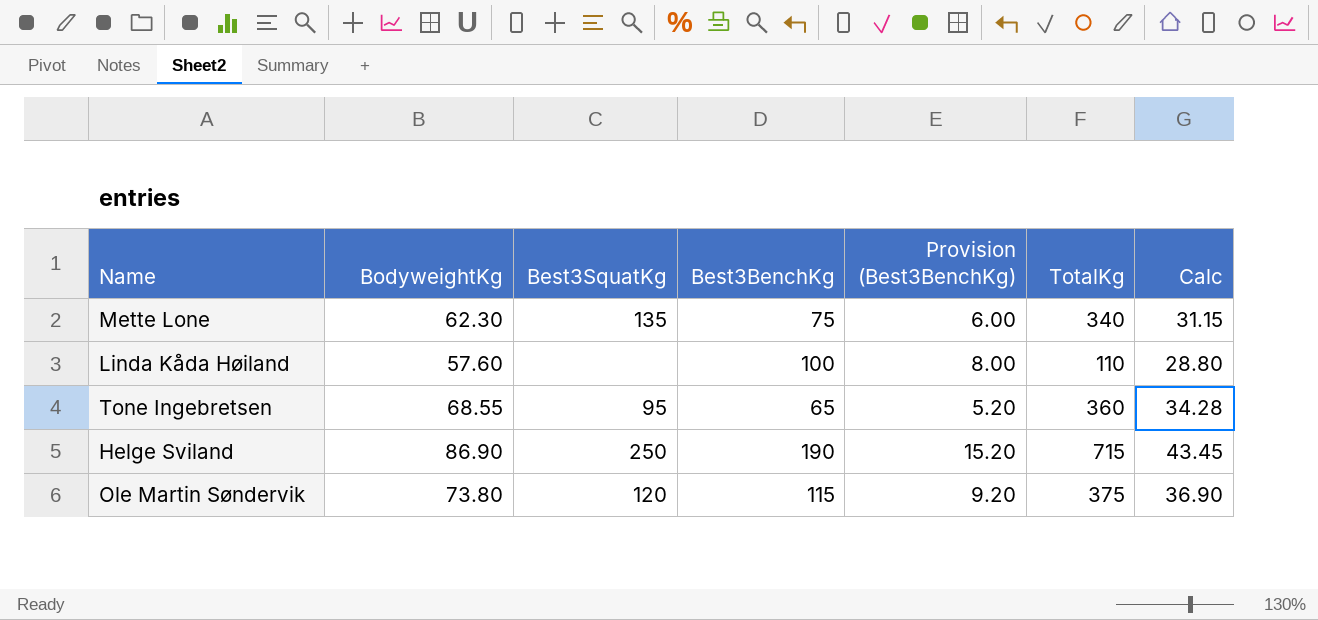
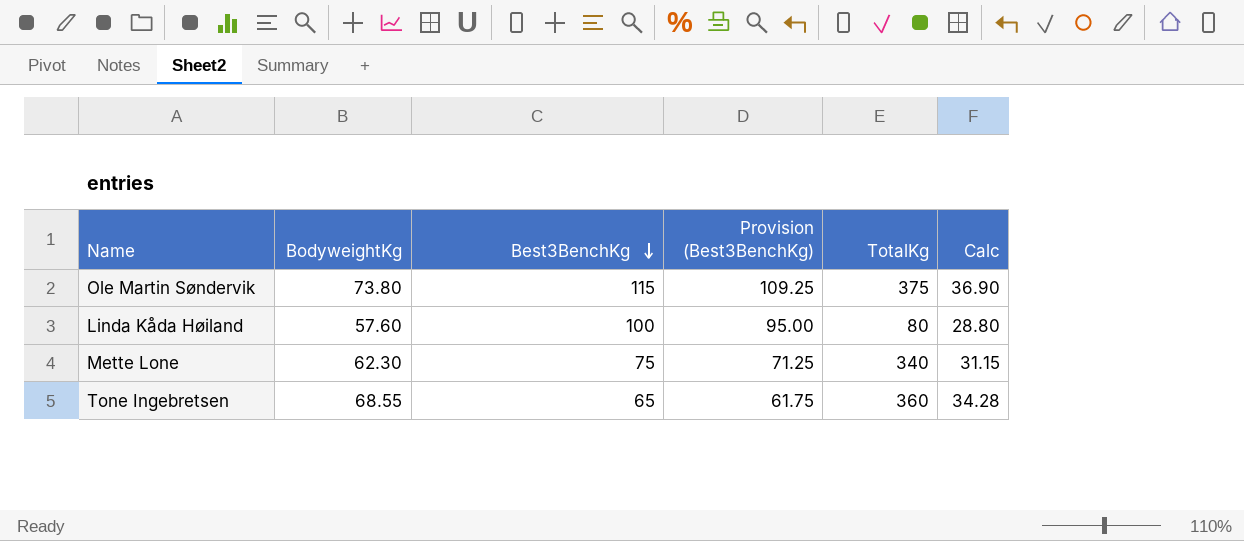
row order: none -> Best3BenchKg descending
column Best3SquatKg | position: 3 -> none
column Provision (Best3BenchKg) | formula: [Best3BenchKg] * 0.08 -> [Best3BenchKg] * 0.95
row Helge Sviland: 86.90 | 250 | 190 | 15.20 | 715 | 43.45 -> none
Linda Kåda Høiland | TotalKg: 110 -> 80

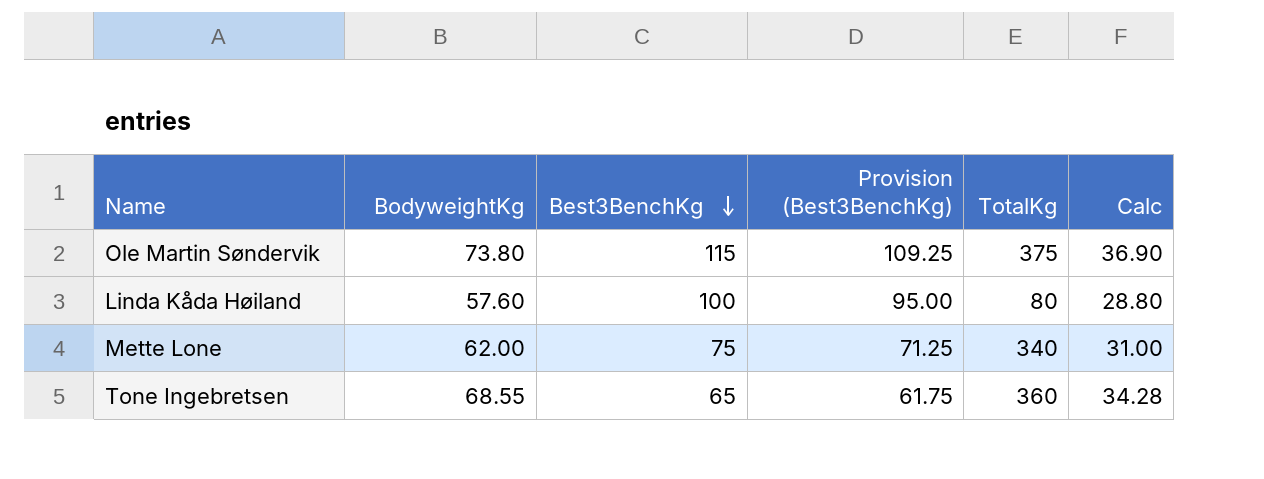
Mette Lone | BodyweightKg: 62.30 -> 62.00
Mette Lone | Calc: 31.15 -> 31.00

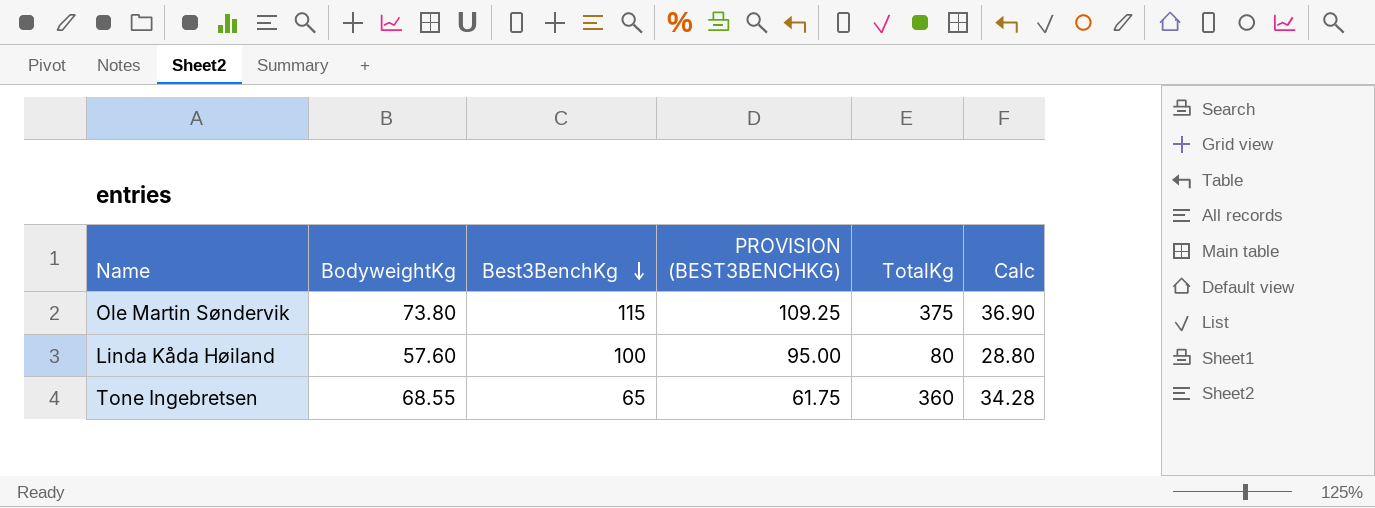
column name: Provision (Best3BenchKg) -> PROVISION (BEST3BENCHKG)
row Mette Lone: 62.00 | 75 | 71.25 | 340 | 31.00 -> none

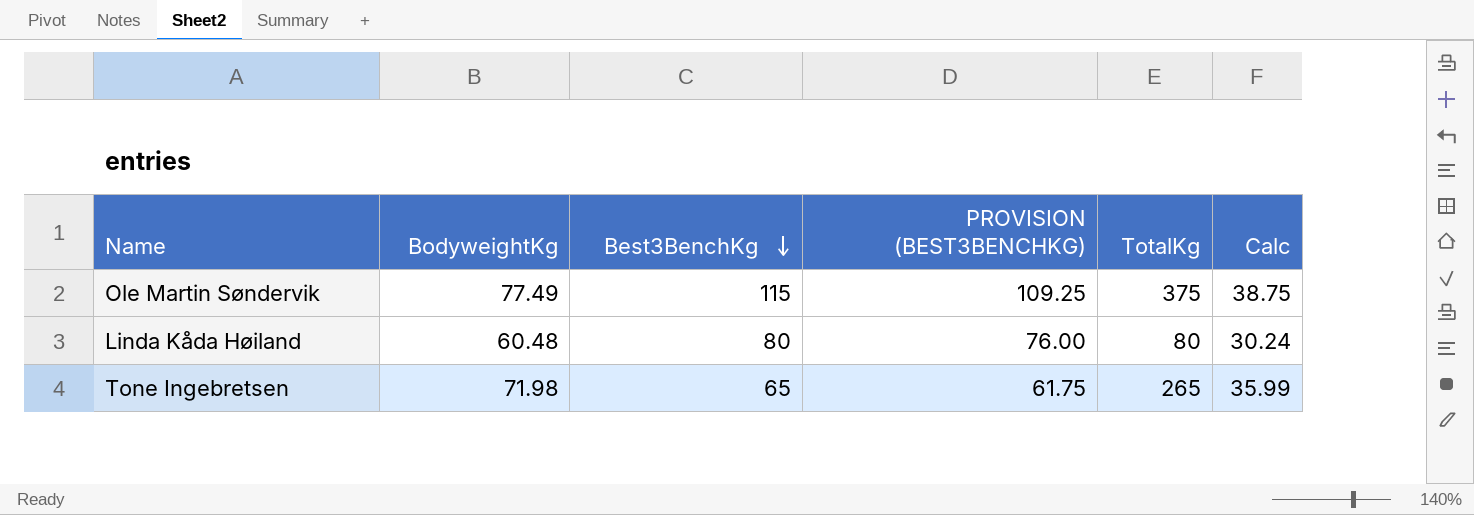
Ole Martin Søndervik | BodyweightKg: 73.80 -> 77.49
Ole Martin Søndervik | Calc: 36.90 -> 38.75
Linda Kåda Høiland | BodyweightKg: 57.60 -> 60.48
Linda Kåda Høiland | Best3BenchKg: 100 -> 80
Linda Kåda Høiland | PROVISION (BEST3BENCHKG): 95.00 -> 76.00
Linda Kåda Høiland | Calc: 28.80 -> 30.24
Tone Ingebretsen | BodyweightKg: 68.55 -> 71.98
Tone Ingebretsen | TotalKg: 360 -> 265
Tone Ingebretsen | Calc: 34.28 -> 35.99

